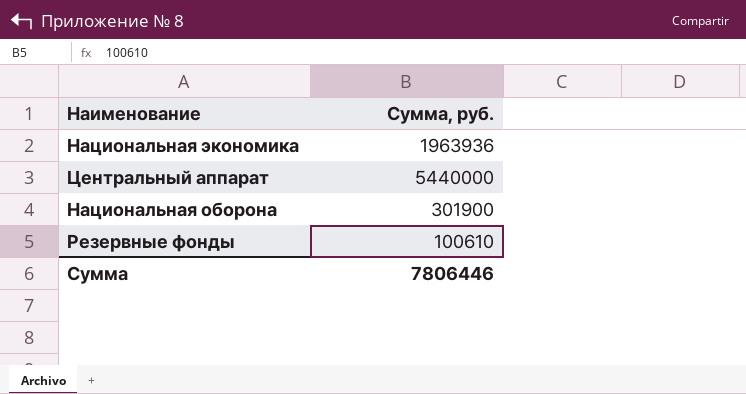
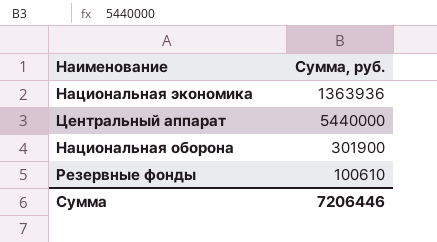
Национальная экономика | Сумма, руб.: 1963936 -> 1363936
Сумма | Сумма, руб.: 7806446 -> 7206446

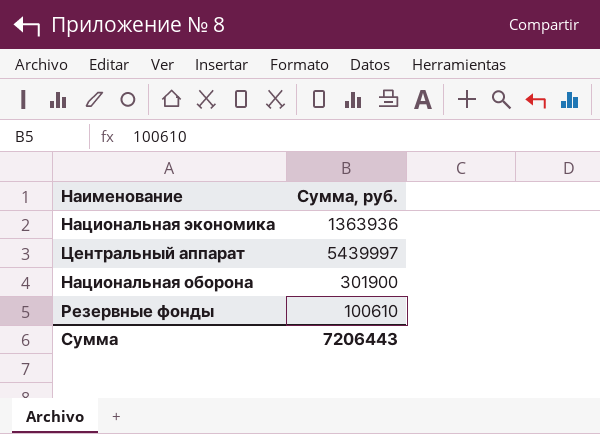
Центральный аппарат | Сумма, руб.: 5440000 -> 5439997
Сумма | Сумма, руб.: 7206446 -> 7206443

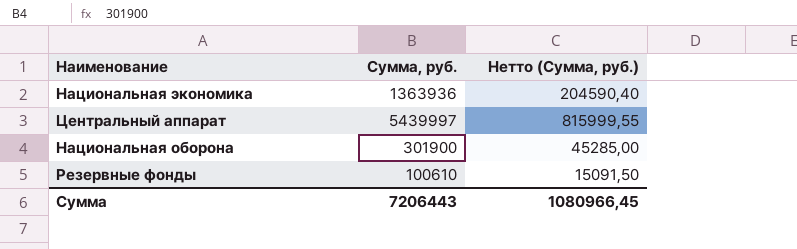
column Нетто (Сумма, руб.) | formula: none -> [Сумма, руб.] * 0,15

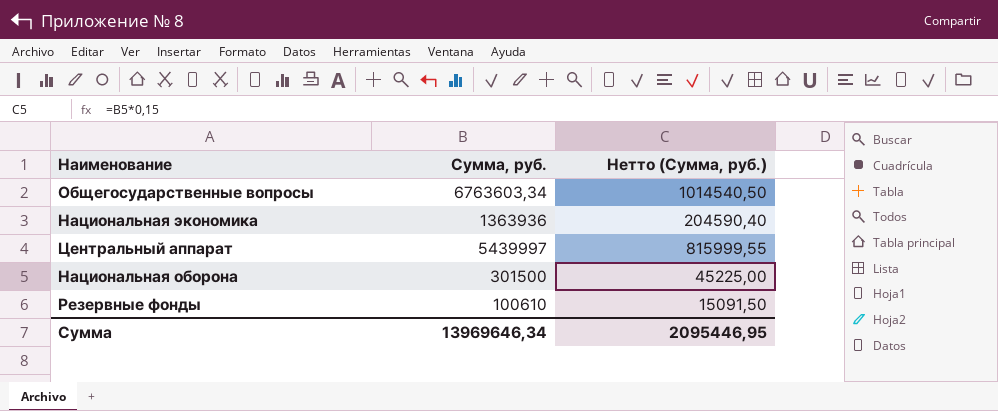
row Общегосударственные вопросы: none -> 6763603,34 | 1014540,50
Национальная оборона | Сумма, руб.: 301900 -> 301500
Национальная оборона | Нетто (Сумма, руб.): 45285,00 -> 45225,00
Сумма | Сумма, руб.: 7206443 -> 13969646,34
Сумма | Нетто (Сумма, руб.): 1080966,45 -> 2095446,95

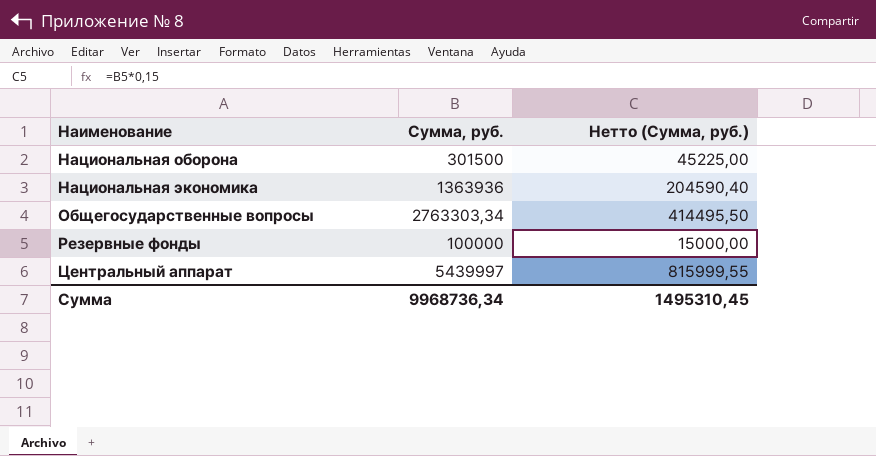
row order: none -> Наименование ascending
Общегосударственные вопросы | Сумма, руб.: 6763603,34 -> 2763303,34
Общегосударственные вопросы | Нетто (Сумма, руб.): 1014540,50 -> 414495,50
Резервные фонды | Сумма, руб.: 100610 -> 100000
Резервные фонды | Нетто (Сумма, руб.): 15091,50 -> 15000,00
Сумма | Сумма, руб.: 13969646,34 -> 9968736,34
Сумма | Нетто (Сумма, руб.): 2095446,95 -> 1495310,45

